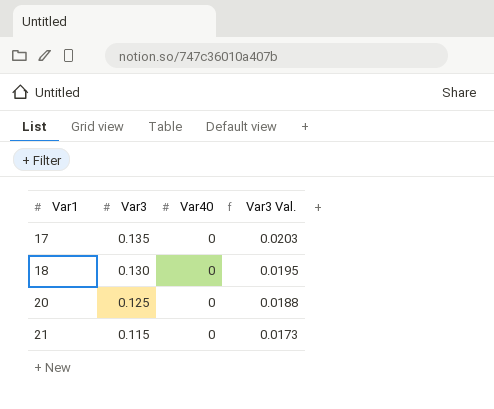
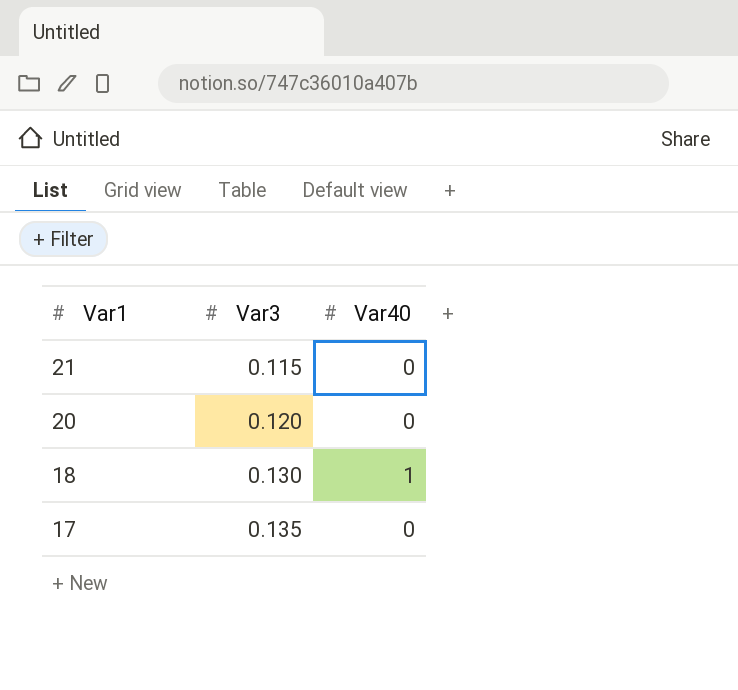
row order: Var1 ascending -> Var1 descending
column Var3 Val. | formula: [Var3] * 0.15 -> none
20 | Var3: 0.125 -> 0.120
18 | Var40: 0 -> 1

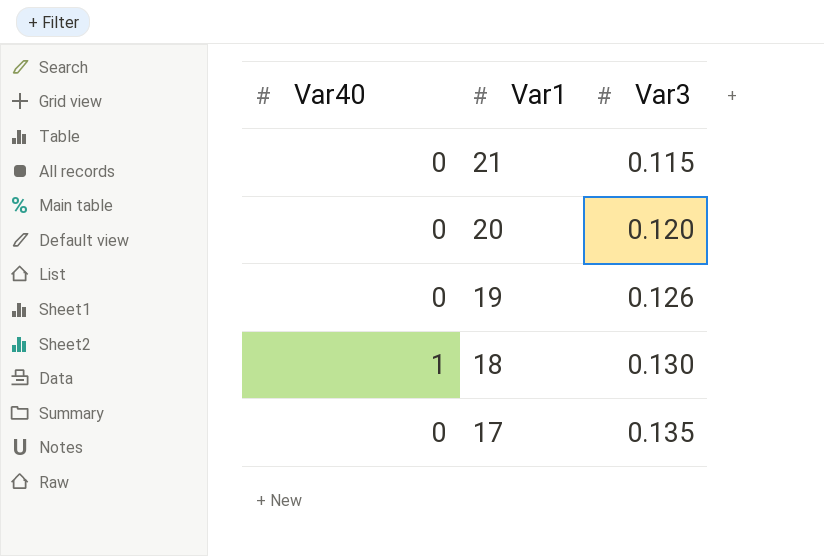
column Var40 | position: 3 -> 1
row 19: none -> 0 | 0.126

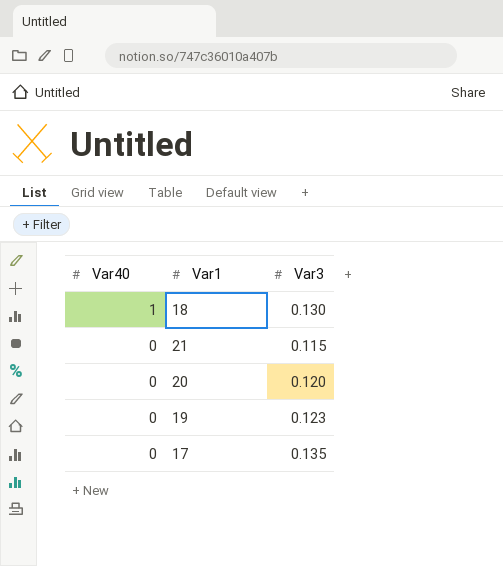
row order: Var1 descending -> Var40 descending
19 | Var3: 0.126 -> 0.123

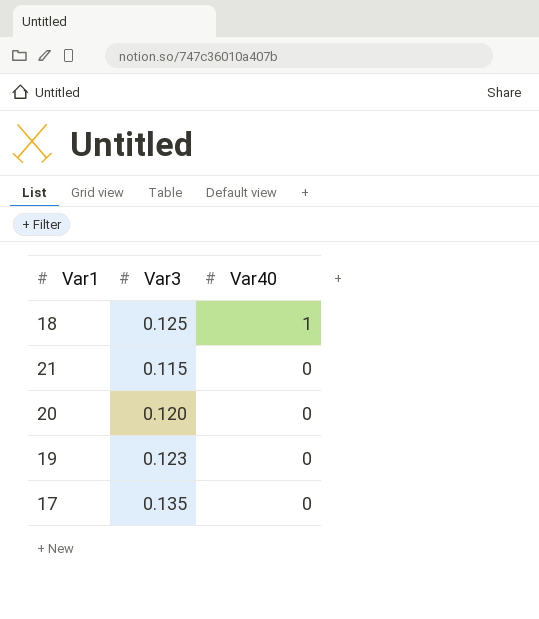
column Var40 | position: 1 -> 3
18 | Var3: 0.130 -> 0.125

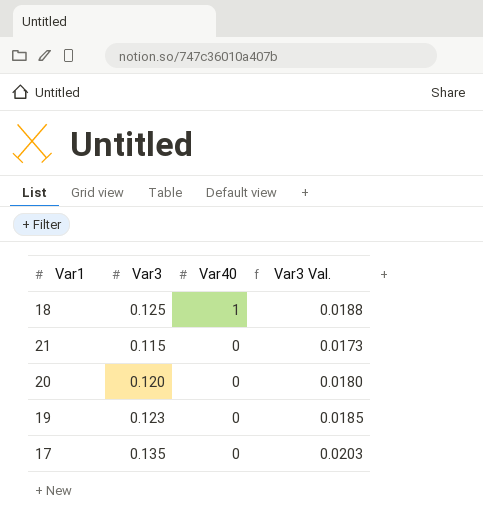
column Var3 Val. | formula: none -> [Var3] * 0.15

